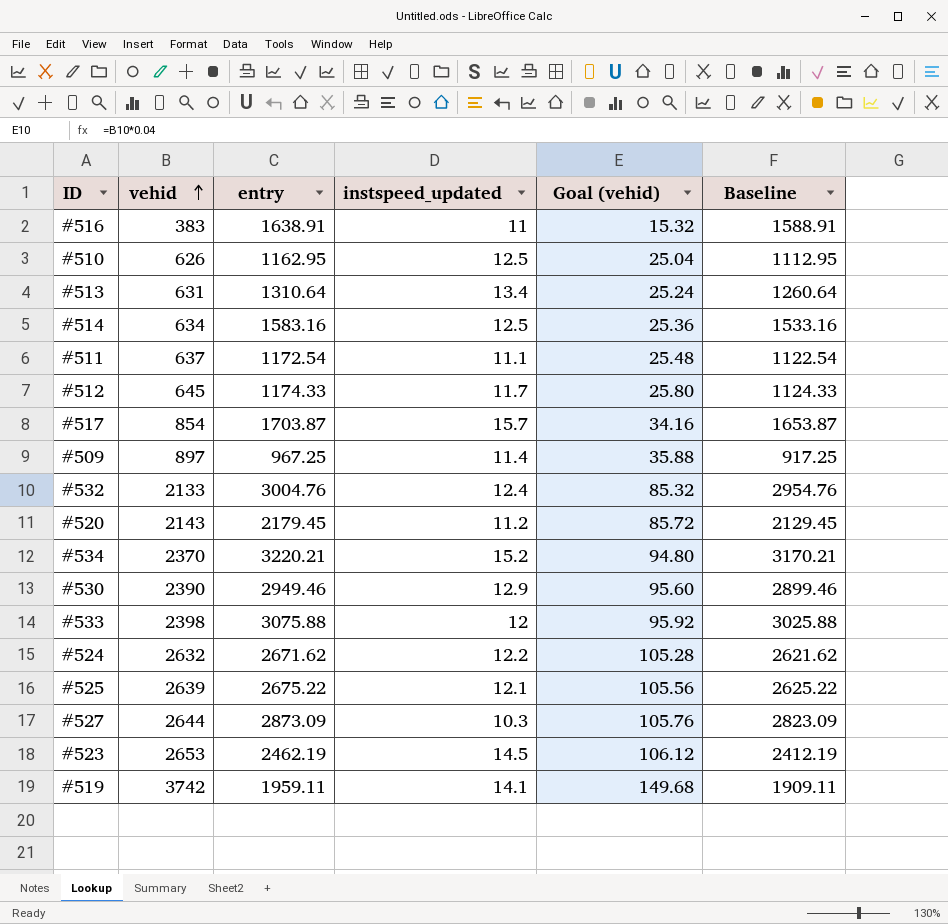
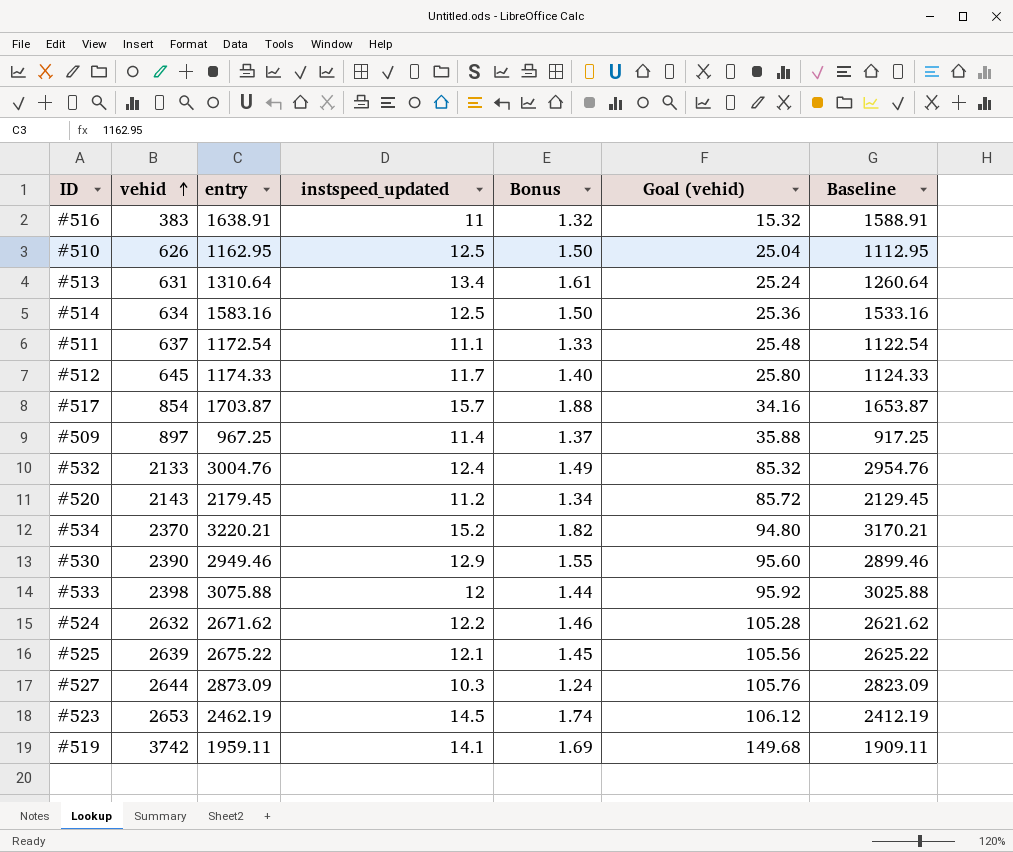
column Bonus | formula: none -> [instspeed_updated] * 0.12

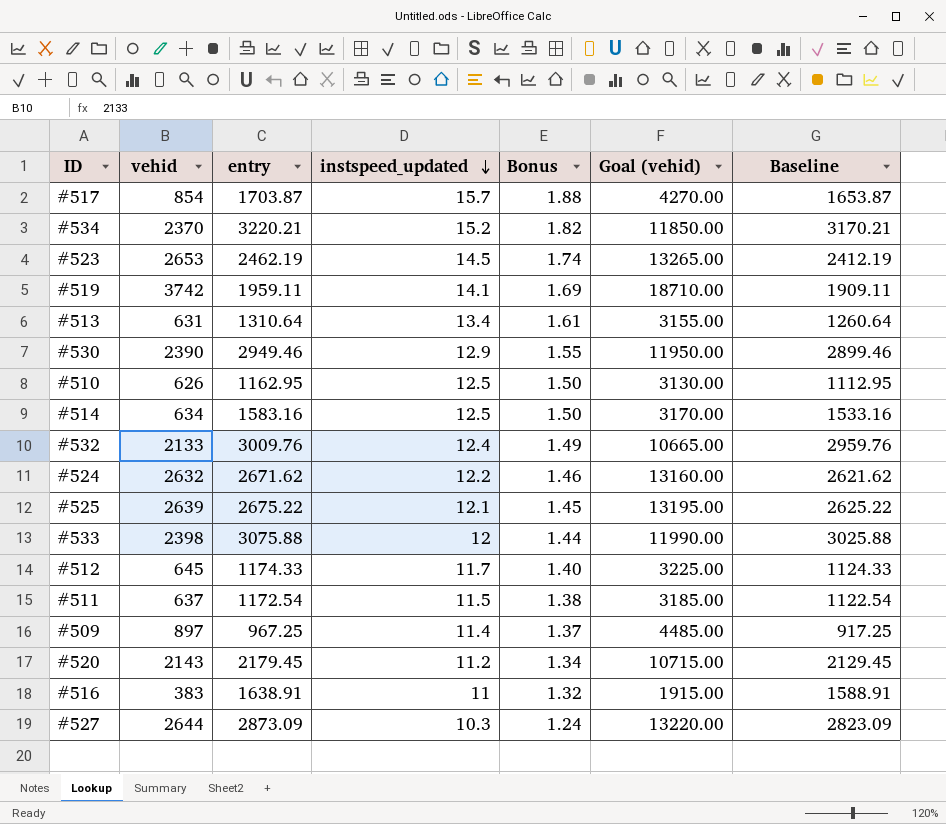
row order: vehid ascending -> instspeed_updated descending
column Goal (vehid) | formula: [vehid] * 0.04 -> [vehid] * 5
#532 | entry: 3004.76 -> 3009.76
#532 | Baseline: 2954.76 -> 2959.76
#511 | instspeed_updated: 11.1 -> 11.5
#511 | Bonus: 1.33 -> 1.38

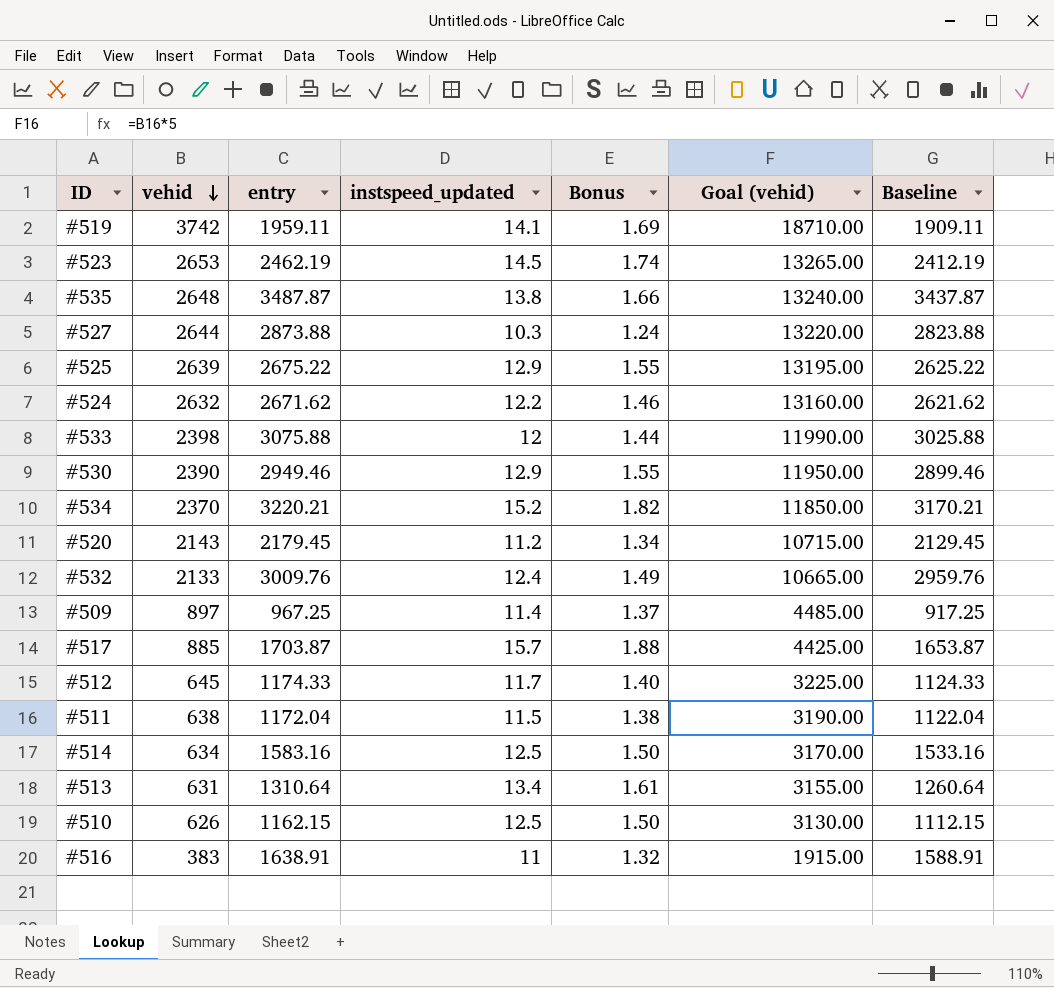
row order: instspeed_updated descending -> vehid descending
row #535: none -> 2648 | 3487.87 | 13.8 | 1.66 | 13240.00 | 3437.87
#527 | entry: 2873.09 -> 2873.88
#527 | Baseline: 2823.09 -> 2823.88
#525 | instspeed_updated: 12.1 -> 12.9
#525 | Bonus: 1.45 -> 1.55
#517 | vehid: 854 -> 885
#517 | Goal (vehid): 4270.00 -> 4425.00
#511 | vehid: 637 -> 638
#511 | entry: 1172.54 -> 1172.04
#511 | Goal (vehid): 3185.00 -> 3190.00
#511 | Baseline: 1122.54 -> 1122.04
#510 | entry: 1162.95 -> 1162.15
#510 | Baseline: 1112.95 -> 1112.15

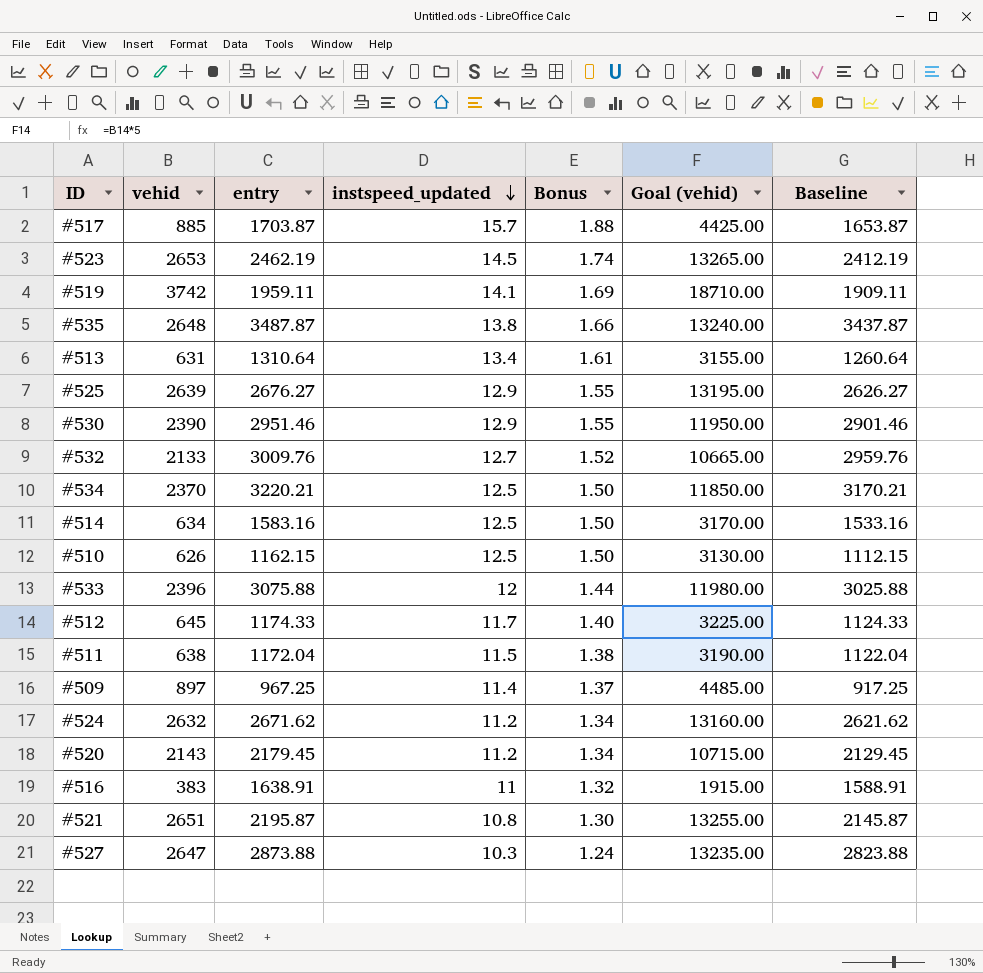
row order: vehid descending -> instspeed_updated descending
#525 | entry: 2675.22 -> 2676.27
#525 | Baseline: 2625.22 -> 2626.27
#530 | entry: 2949.46 -> 2951.46
#530 | Baseline: 2899.46 -> 2901.46
#532 | instspeed_updated: 12.4 -> 12.7
#532 | Bonus: 1.49 -> 1.52
#534 | instspeed_updated: 15.2 -> 12.5
#534 | Bonus: 1.82 -> 1.50
#533 | vehid: 2398 -> 2396
#533 | Goal (vehid): 11990.00 -> 11980.00
#524 | instspeed_updated: 12.2 -> 11.2
#524 | Bonus: 1.46 -> 1.34
row #521: none -> 2651 | 2195.87 | 10.8 | 1.30 | 13255.00 | 2145.87
#527 | vehid: 2644 -> 2647
#527 | Goal (vehid): 13220.00 -> 13235.00

